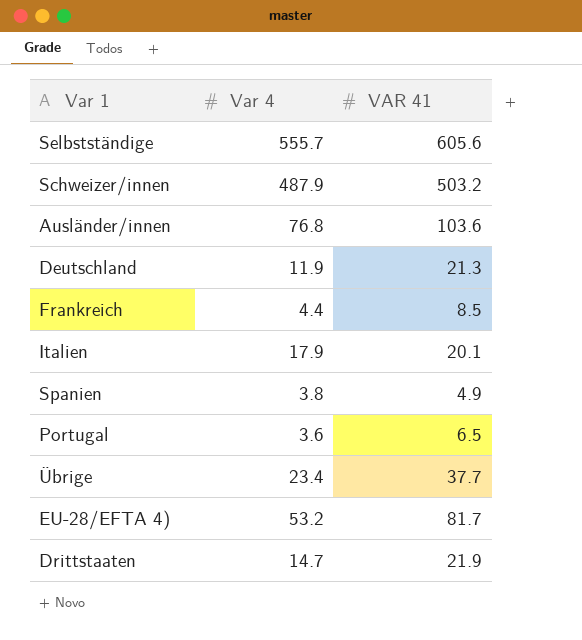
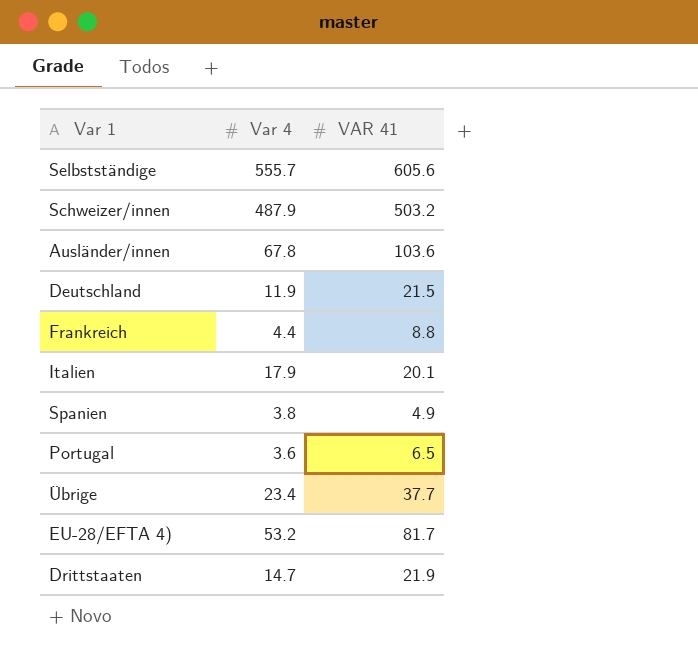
Ausländer/innen | Var 4: 76.8 -> 67.8
Deutschland | VAR 41: 21.3 -> 21.5
Frankreich | VAR 41: 8.5 -> 8.8

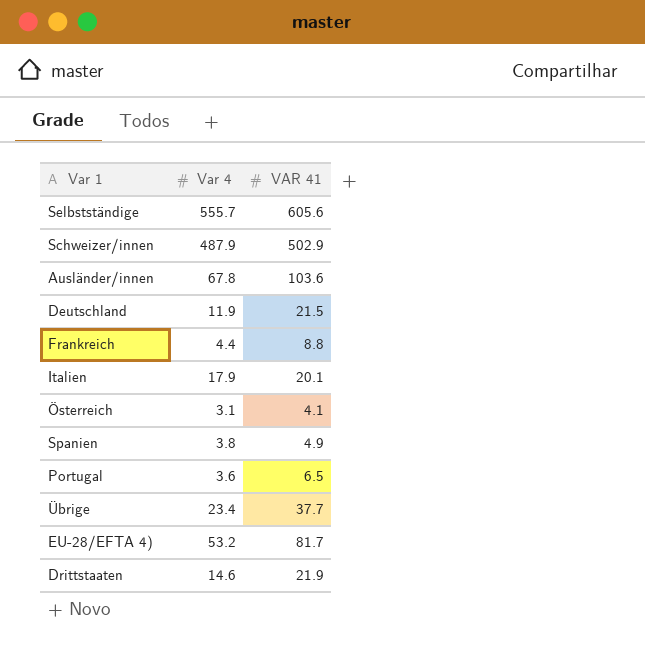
Schweizer/innen | VAR 41: 503.2 -> 502.9
row Österreich: none -> 3.1 | 4.1
Drittstaaten | Var 4: 14.7 -> 14.6

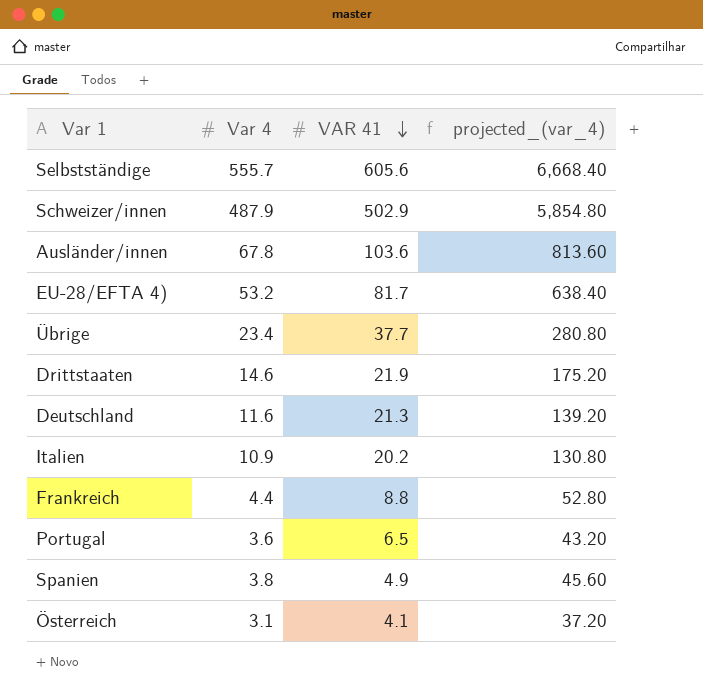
row order: none -> VAR 41 descending
column projected_(var_4) | formula: none -> [Var 4] * 12
Deutschland | Var 4: 11.9 -> 11.6
Deutschland | VAR 41: 21.5 -> 21.3
Italien | Var 4: 17.9 -> 10.9
Italien | VAR 41: 20.1 -> 20.2

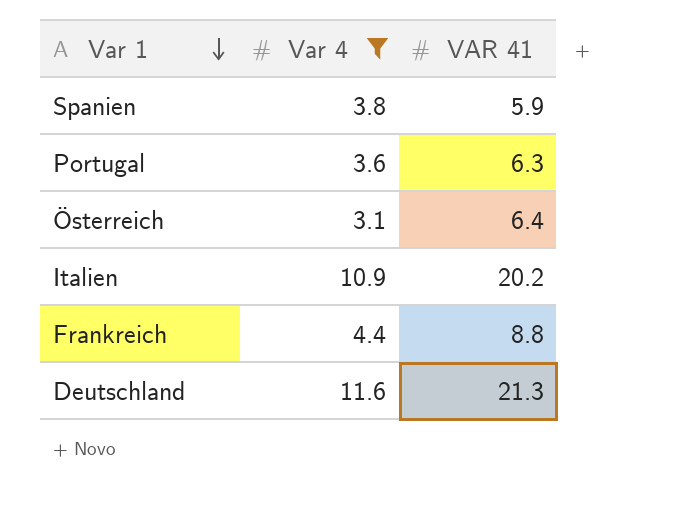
filter: none -> Var 4 <= 11.6
row order: VAR 41 descending -> Var 1 descending
column projected_(var_4) | formula: [Var 4] * 12 -> none
Spanien | VAR 41: 4.9 -> 5.9
Portugal | VAR 41: 6.5 -> 6.3
Österreich | VAR 41: 4.1 -> 6.4

